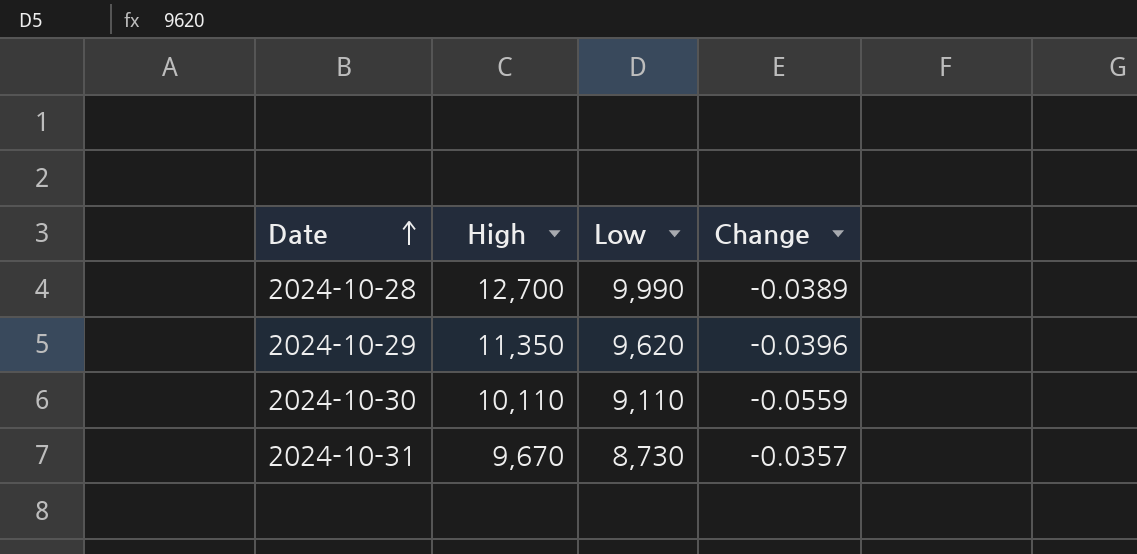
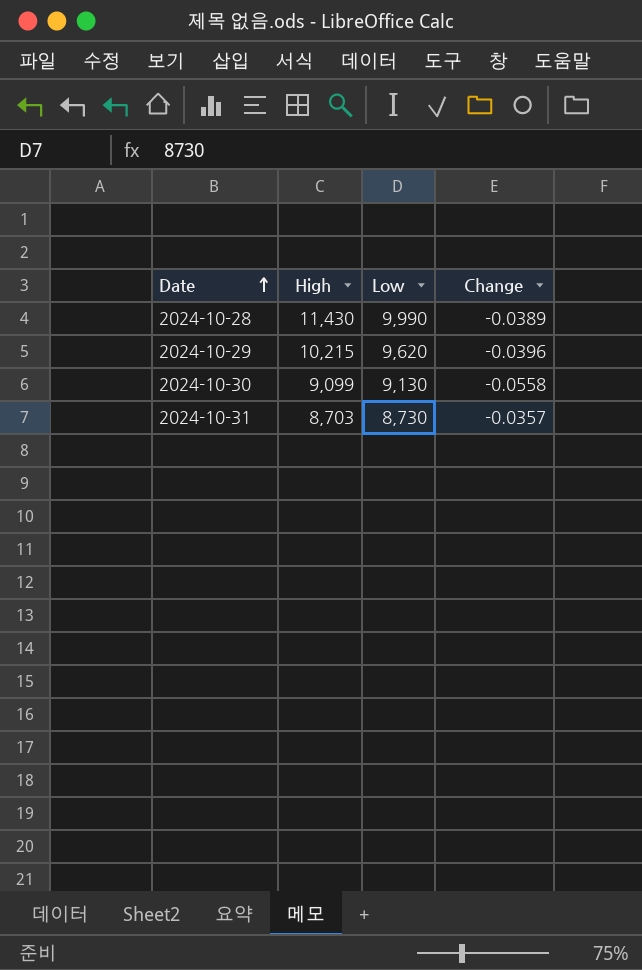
2024-10-28 | High: 12,700 -> 11,430
2024-10-29 | High: 11,350 -> 10,215
2024-10-30 | High: 10,110 -> 9,099
2024-10-30 | Low: 9,110 -> 9,130
2024-10-30 | Change: -0.0559 -> -0.0558
2024-10-31 | High: 9,670 -> 8,703

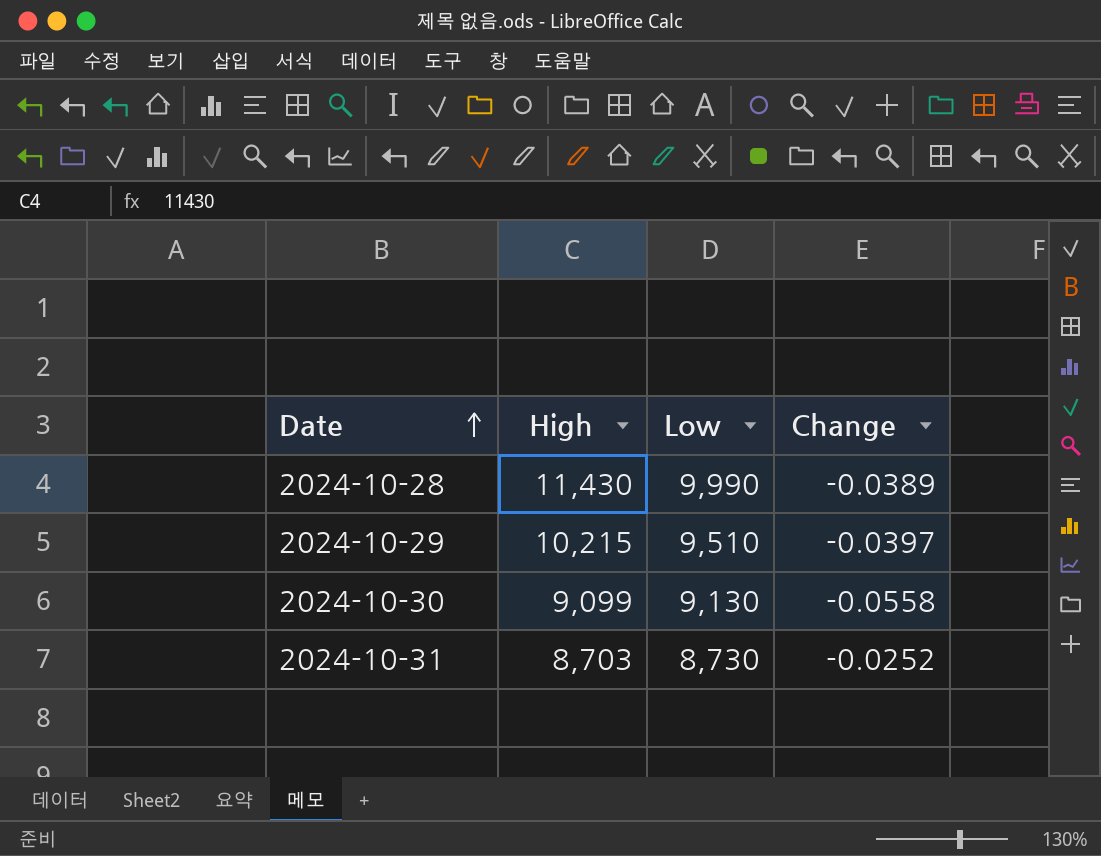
2024-10-29 | Low: 9,620 -> 9,510
2024-10-29 | Change: -0.0396 -> -0.0397
2024-10-31 | Change: -0.0357 -> -0.0252

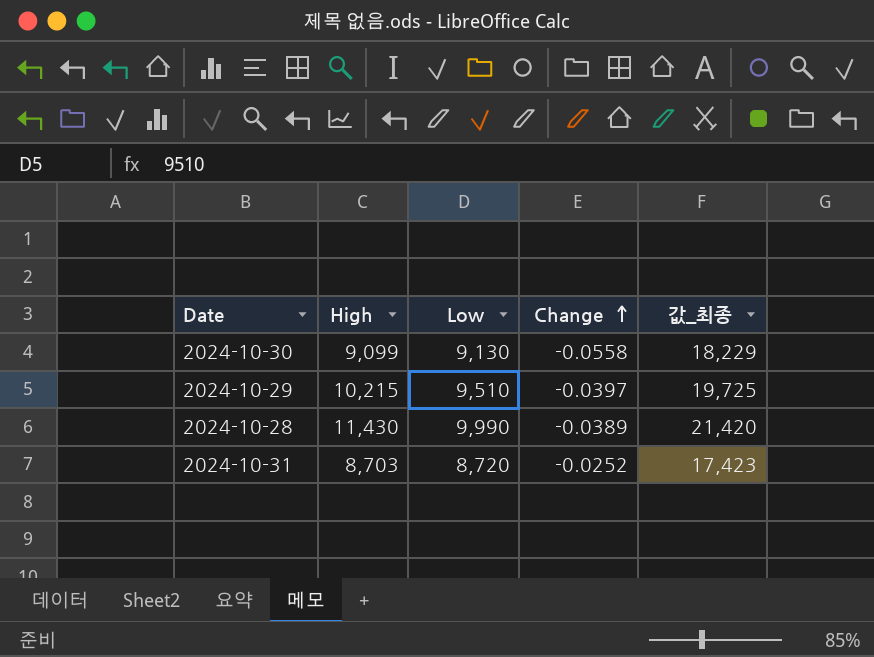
row order: Date ascending -> Change ascending
column 값_최종 | formula: none -> [High] + [Low]
2024-10-31 | Low: 8,730 -> 8,720

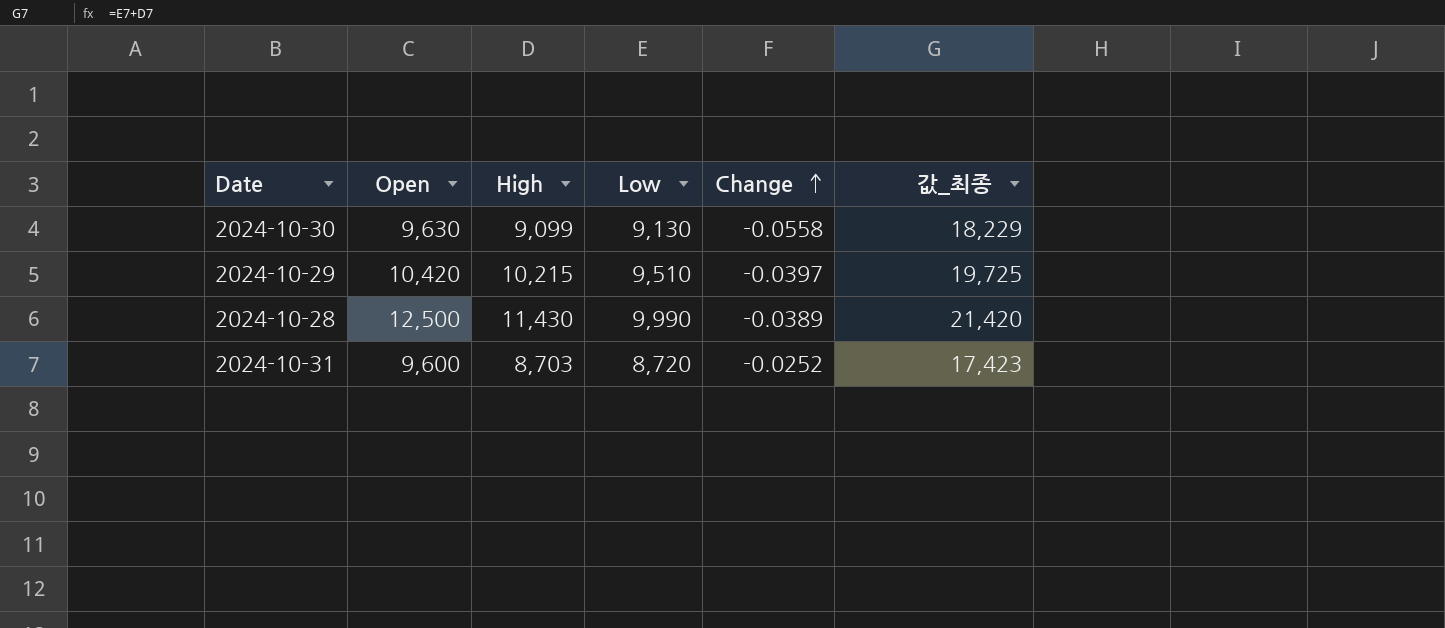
column Open | position: none -> 2

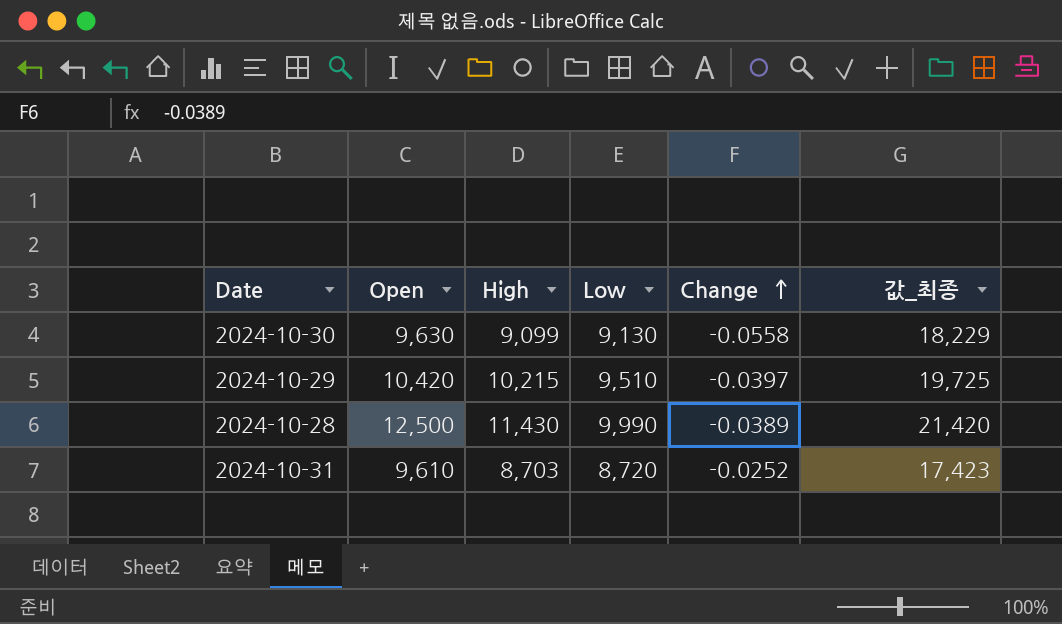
2024-10-31 | Open: 9,600 -> 9,610

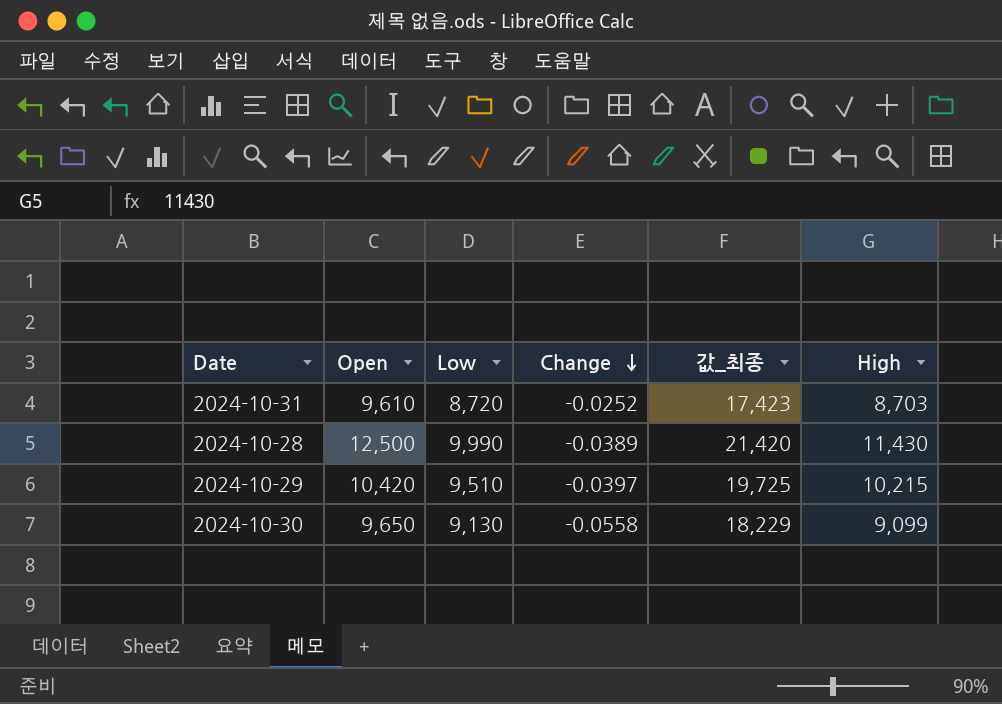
row order: Change ascending -> Change descending
column High | position: 3 -> 6
2024-10-30 | Open: 9,630 -> 9,650

